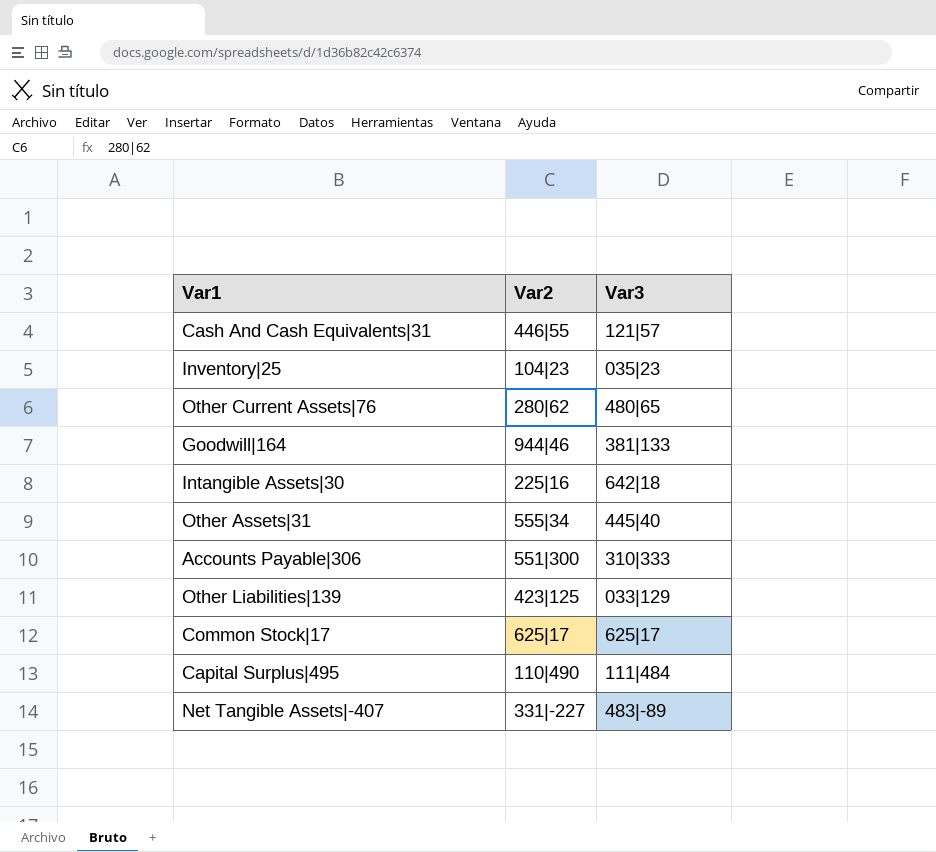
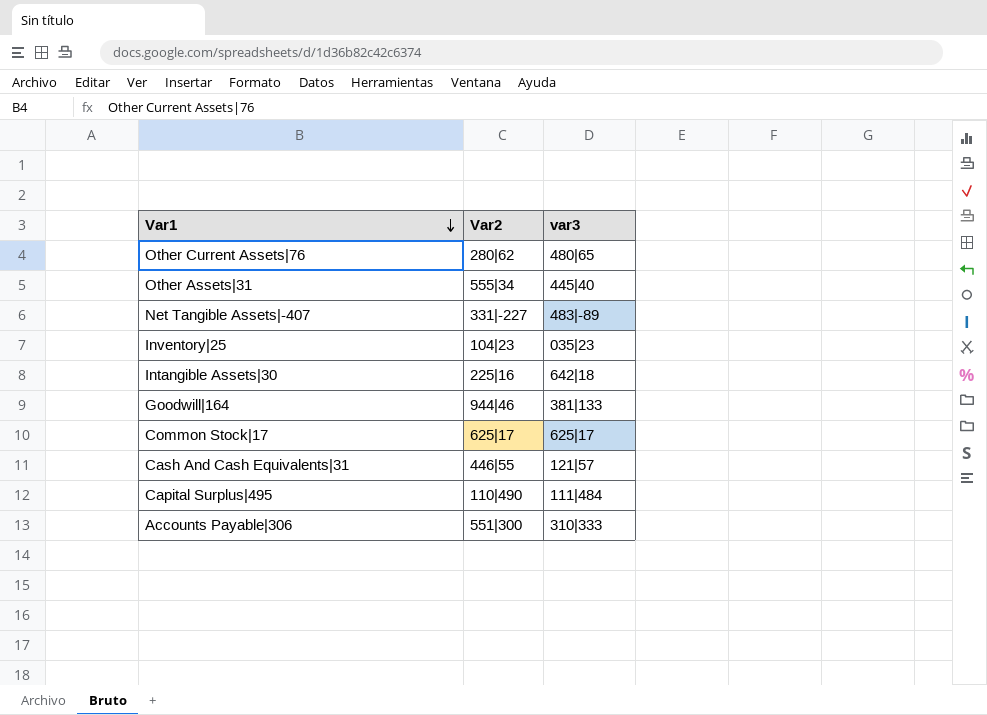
row order: none -> Var1 descending
column name: Var3 -> var3
row Other Liabilities|139: 423|125 | 033|129 -> none

